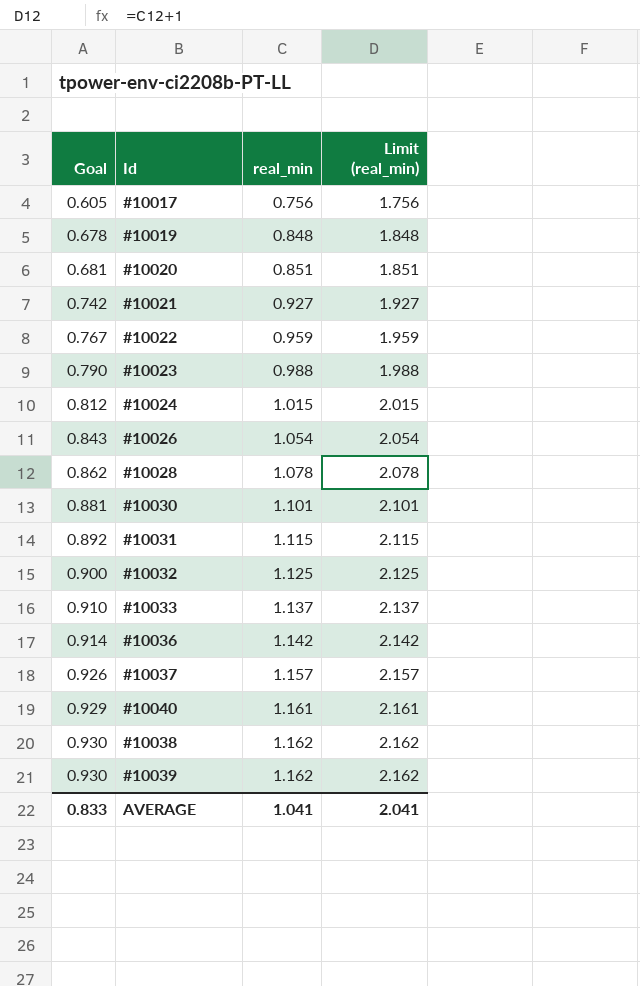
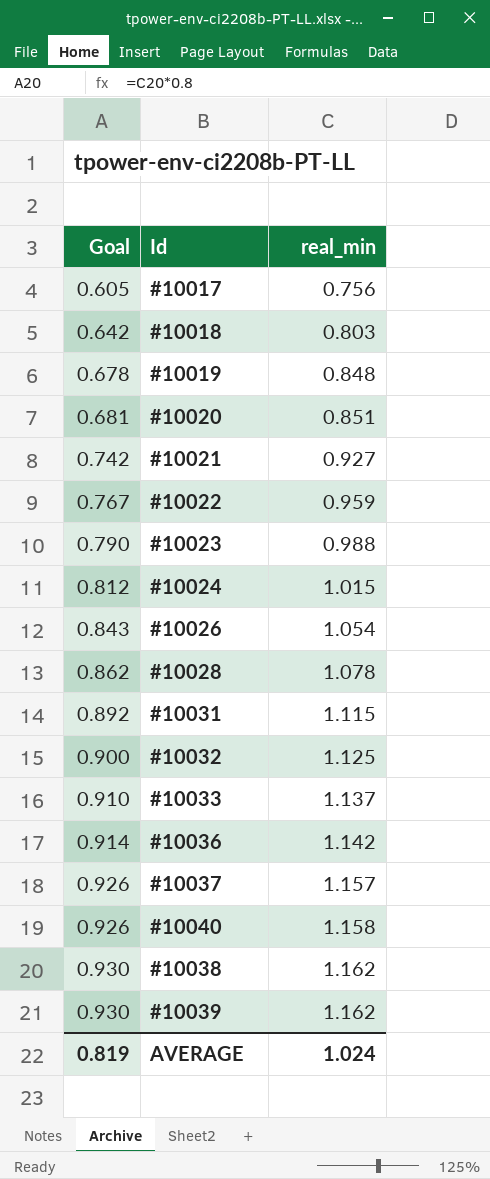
column Limit (real_min) | formula: [real_min] + 1 -> none
row #10030: 0.881 | 1.101 | 2.101 -> none
row #10018: none -> 0.642 | 0.803
#10040 | Goal: 0.929 -> 0.926
#10040 | real_min: 1.161 -> 1.158
AVERAGE | Goal: 0.833 -> 0.819
AVERAGE | real_min: 1.041 -> 1.024

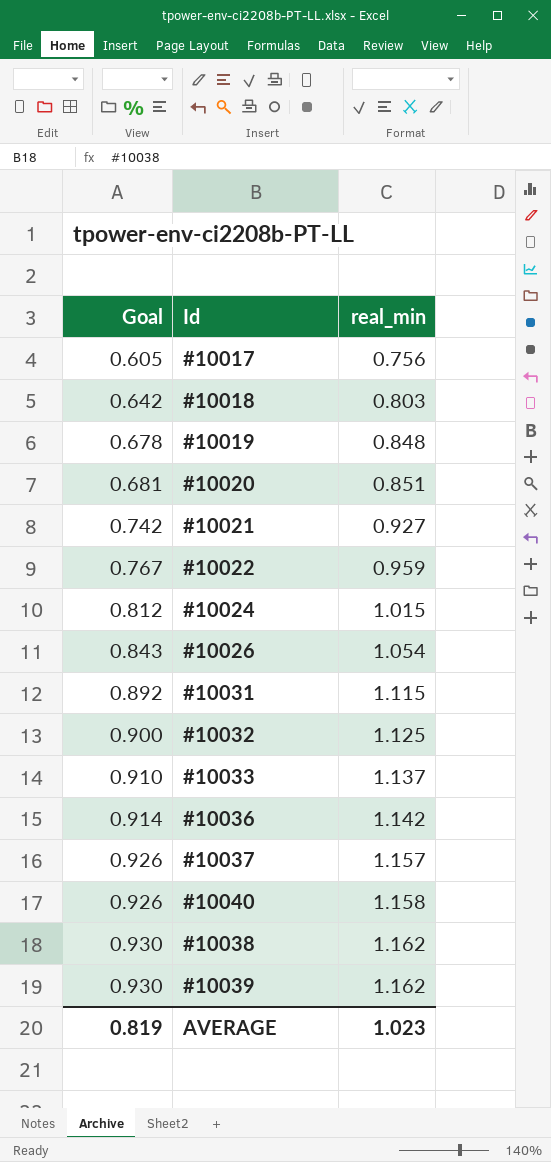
row #10023: 0.790 | 0.988 -> none
row #10028: 0.862 | 1.078 -> none
AVERAGE | real_min: 1.024 -> 1.023

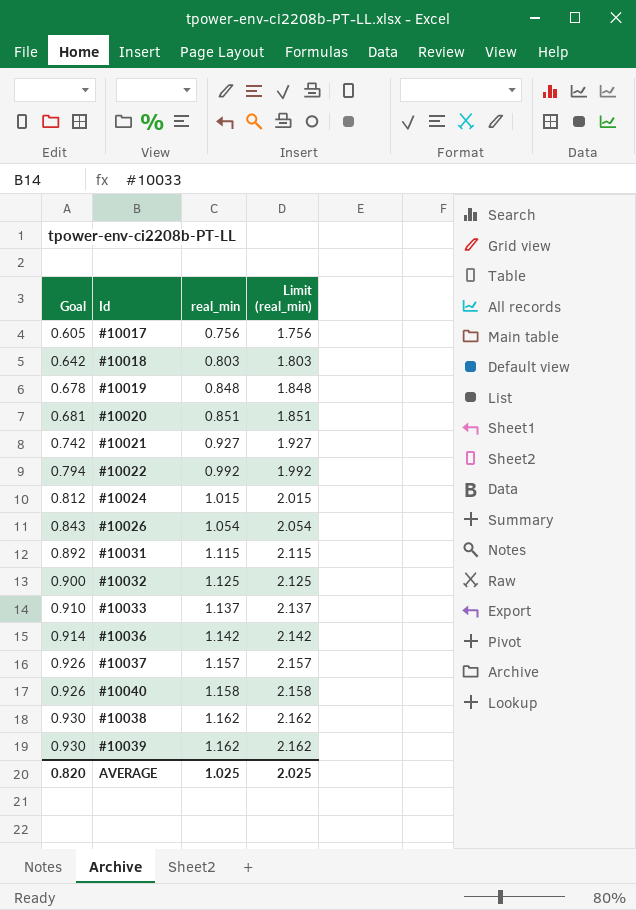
column Limit (real_min) | formula: none -> [real_min] + 1
#10022 | Goal: 0.767 -> 0.794
#10022 | real_min: 0.959 -> 0.992
AVERAGE | Goal: 0.819 -> 0.820
AVERAGE | real_min: 1.023 -> 1.025

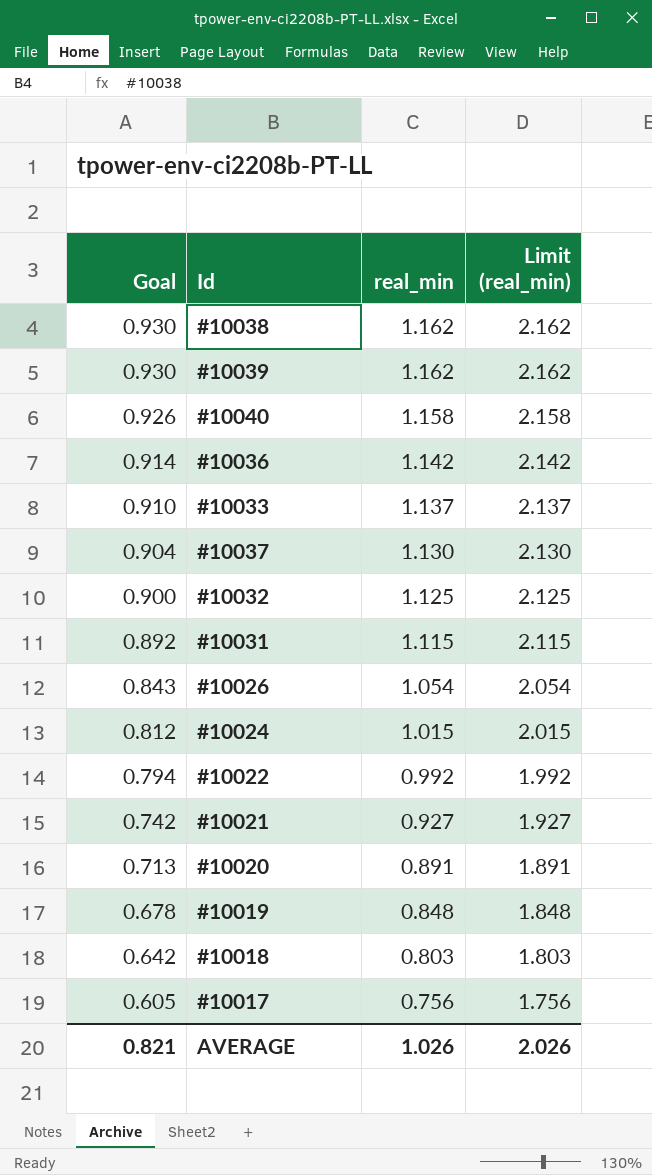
row order: Goal ascending -> Goal descending
#10037 | Goal: 0.926 -> 0.904
#10037 | real_min: 1.157 -> 1.130
#10037 | Limit (real_min): 2.157 -> 2.130
#10020 | Goal: 0.681 -> 0.713
#10020 | real_min: 0.851 -> 0.891
#10020 | Limit (real_min): 1.851 -> 1.891
AVERAGE | Goal: 0.820 -> 0.821
AVERAGE | real_min: 1.025 -> 1.026
AVERAGE | Limit (real_min): 2.025 -> 2.026

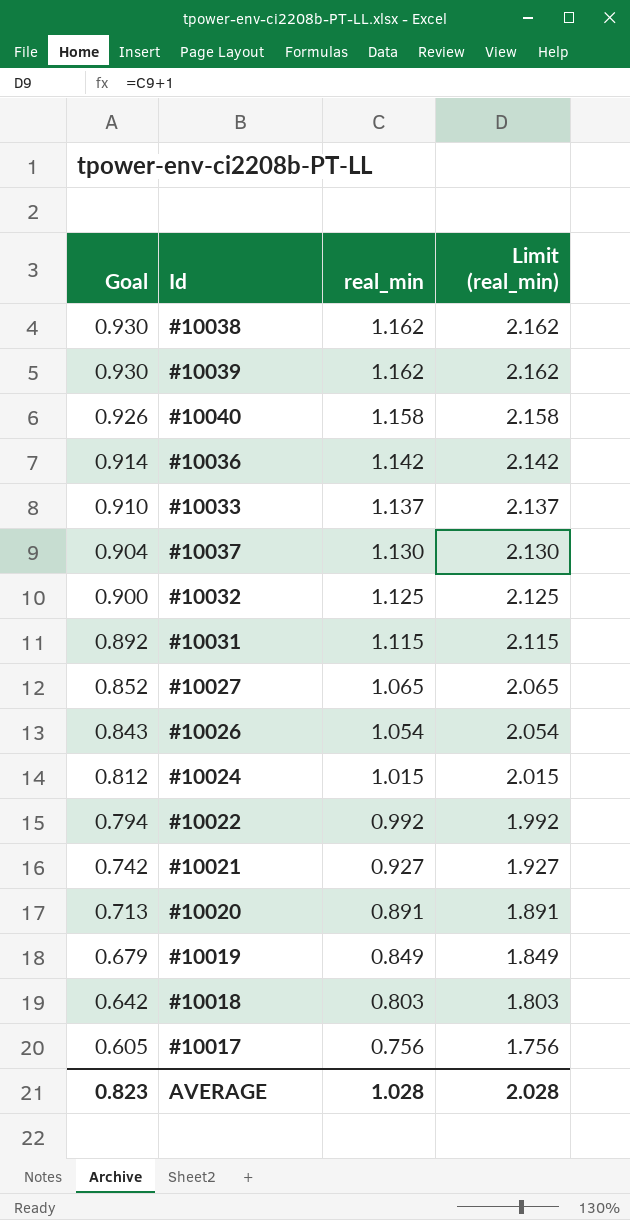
row #10027: none -> 0.852 | 1.065 | 2.065
#10019 | Goal: 0.678 -> 0.679
#10019 | real_min: 0.848 -> 0.849
#10019 | Limit (real_min): 1.848 -> 1.849
AVERAGE | Goal: 0.821 -> 0.823
AVERAGE | real_min: 1.026 -> 1.028
AVERAGE | Limit (real_min): 2.026 -> 2.028

